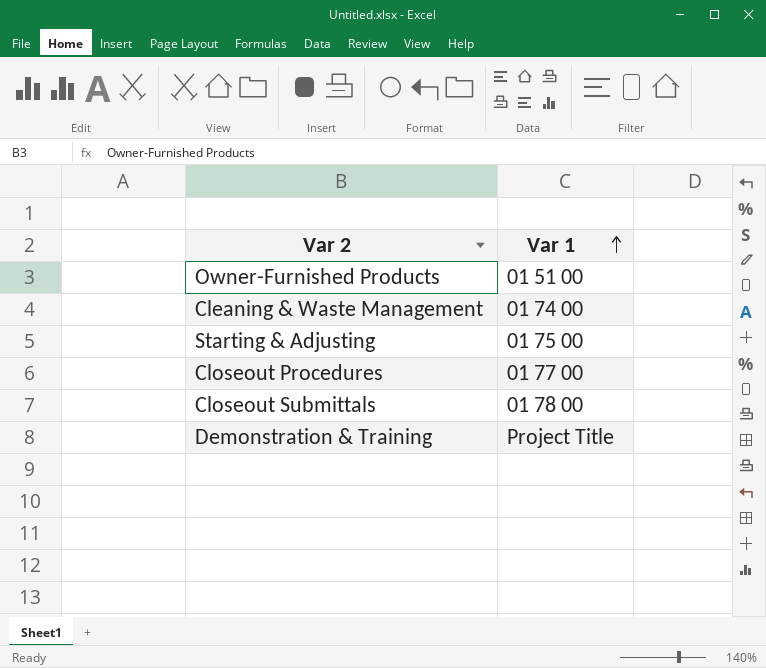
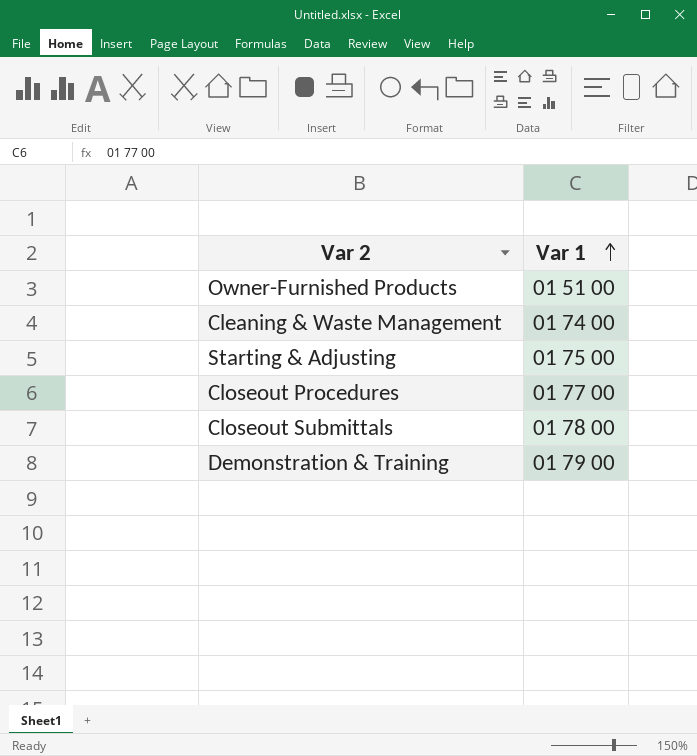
Demonstration & Training | Var 1: Project Title -> 01 79 00

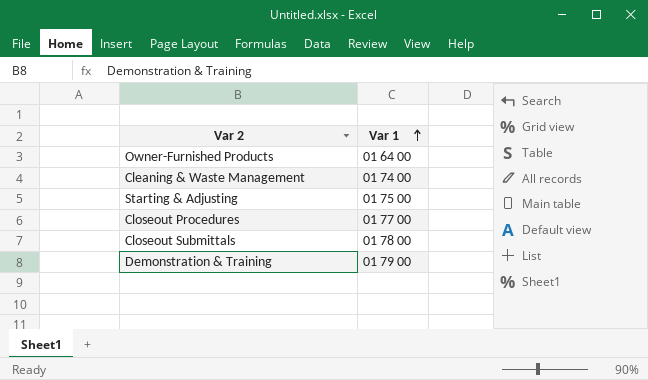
Owner-Furnished Products | Var 1: 01 51 00 -> 01 64 00

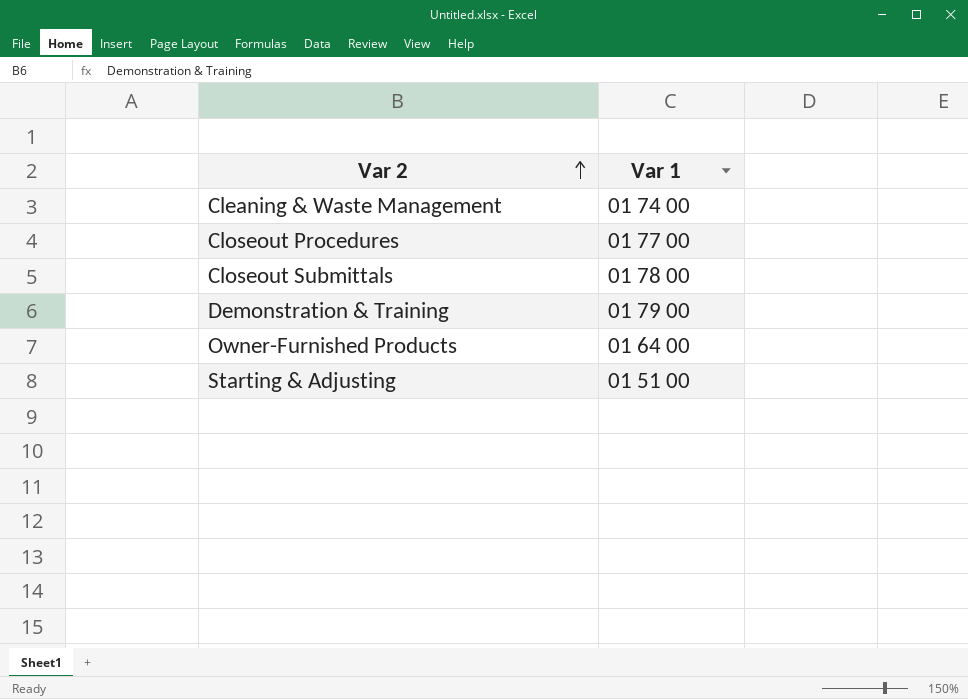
row order: Var 1 ascending -> Var 2 ascending
Starting & Adjusting | Var 1: 01 75 00 -> 01 51 00

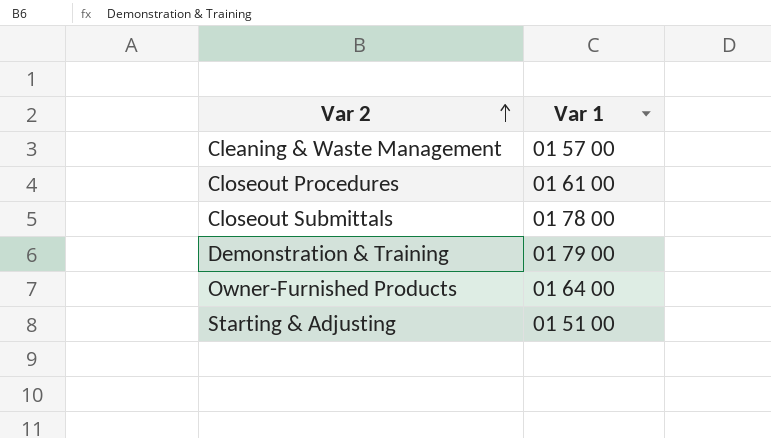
Cleaning & Waste Management | Var 1: 01 74 00 -> 01 57 00
Closeout Procedures | Var 1: 01 77 00 -> 01 61 00

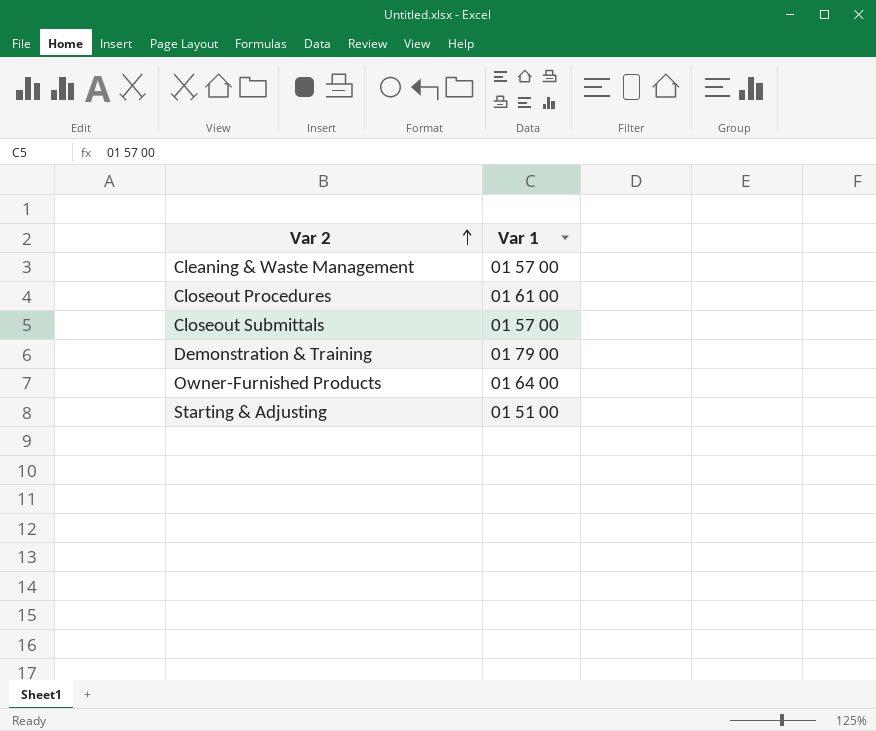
Closeout Submittals | Var 1: 01 78 00 -> 01 57 00

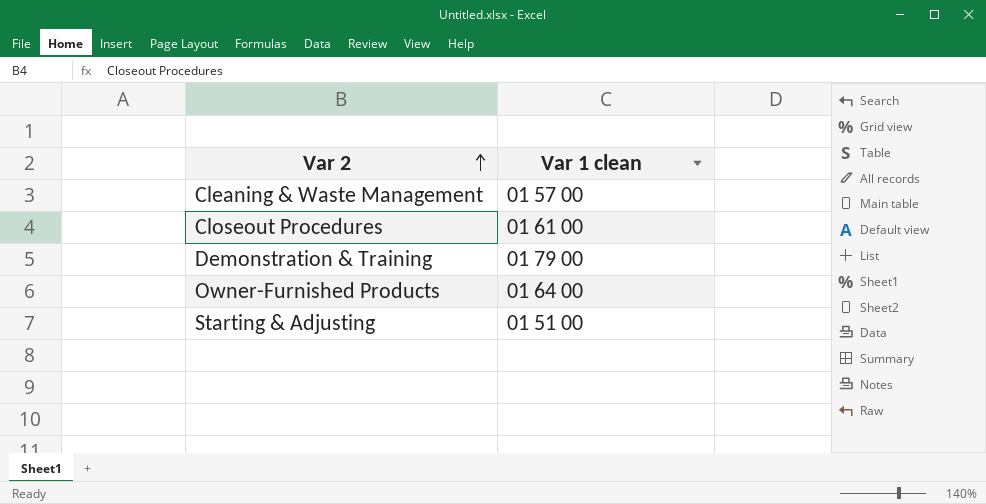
column name: Var 1 -> Var 1 clean
row Closeout Submittals: 01 57 00 -> none

